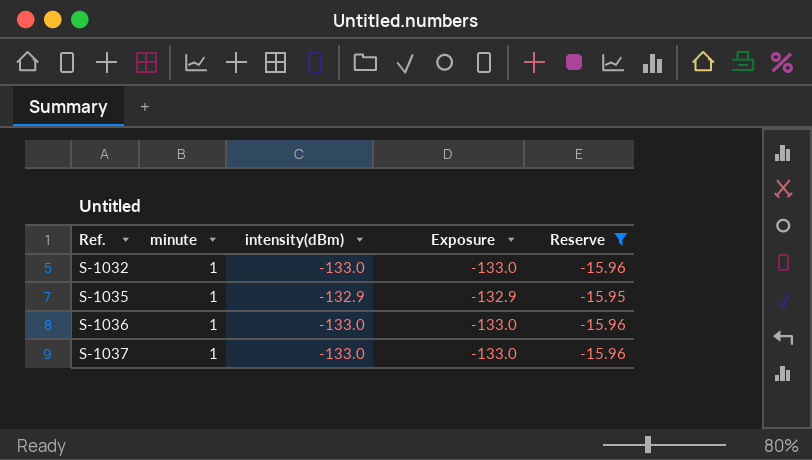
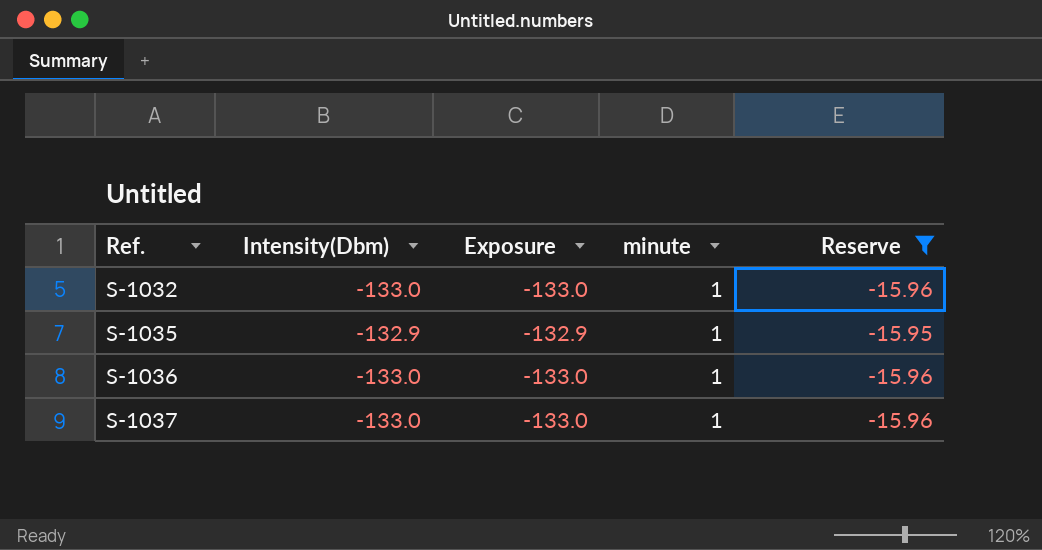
column name: intensity(dBm) -> Intensity(Dbm)
column minute | position: 2 -> 4

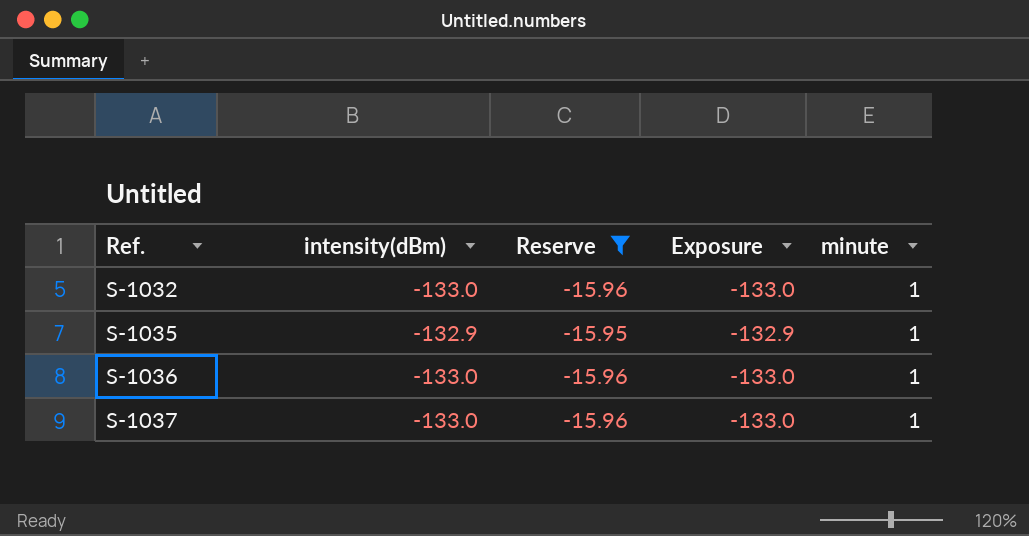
column name: Intensity(Dbm) -> intensity(dBm)
column Reserve | position: 5 -> 3

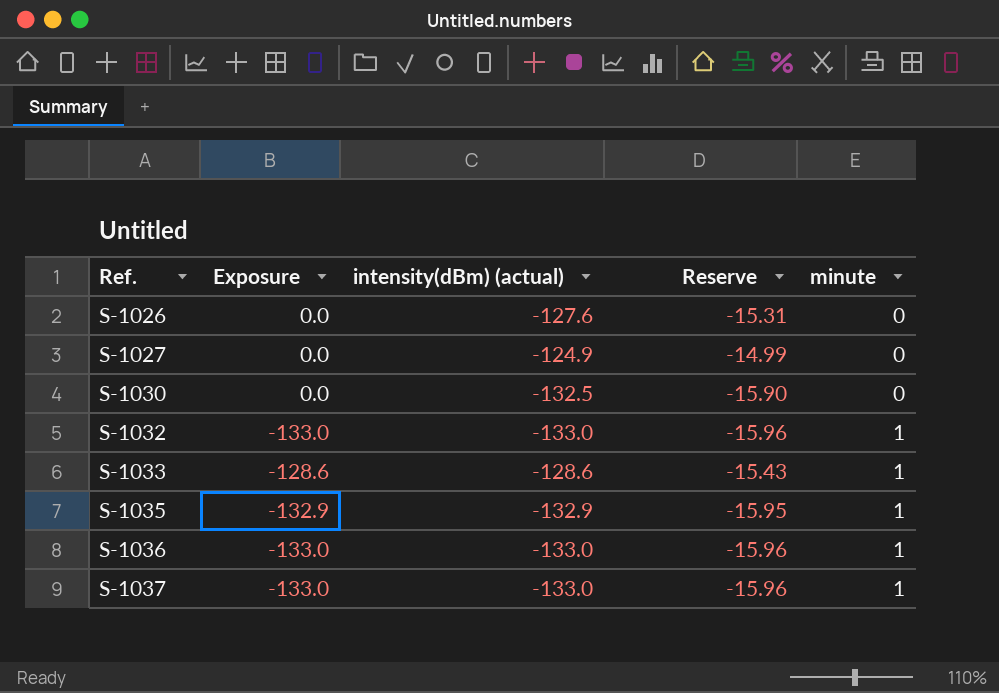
filter: Reserve <= -15.95 -> none
column Exposure | position: 4 -> 2
column name: intensity(dBm) -> intensity(dBm) (actual)

